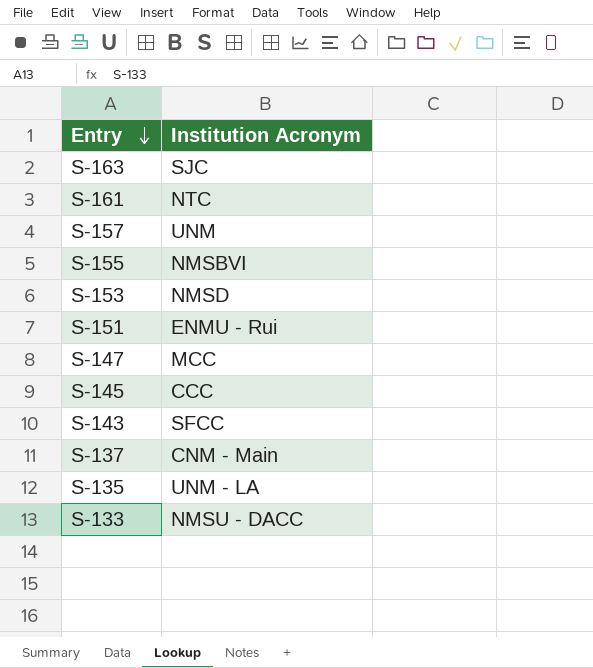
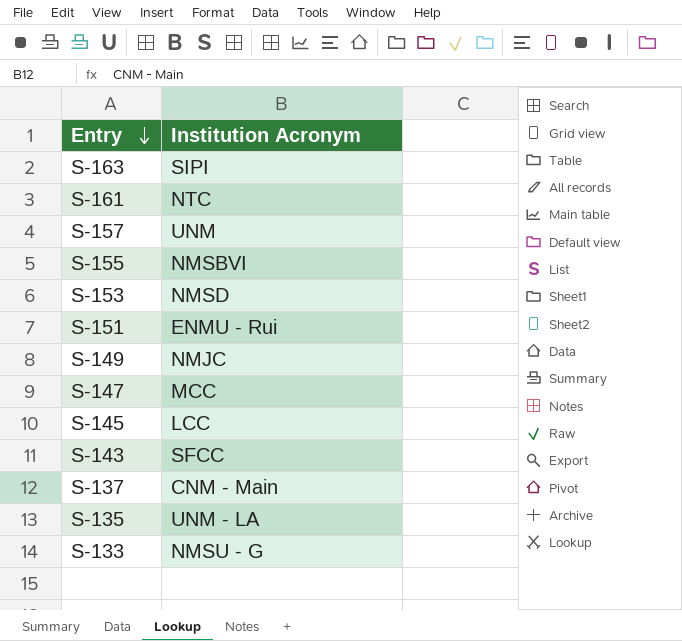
S-163 | Institution Acronym: SJC -> SIPI
row S-149: none -> NMJC
S-145 | Institution Acronym: CCC -> LCC
S-133 | Institution Acronym: NMSU - DACC -> NMSU - G

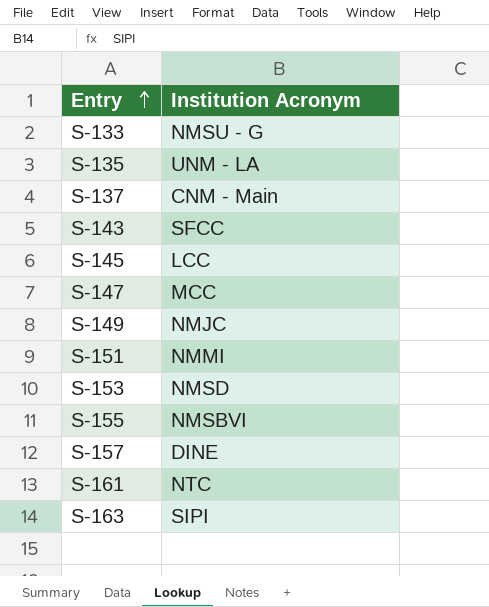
row order: Entry descending -> Entry ascending
S-151 | Institution Acronym: ENMU - Rui -> NMMI
S-157 | Institution Acronym: UNM -> DINE

